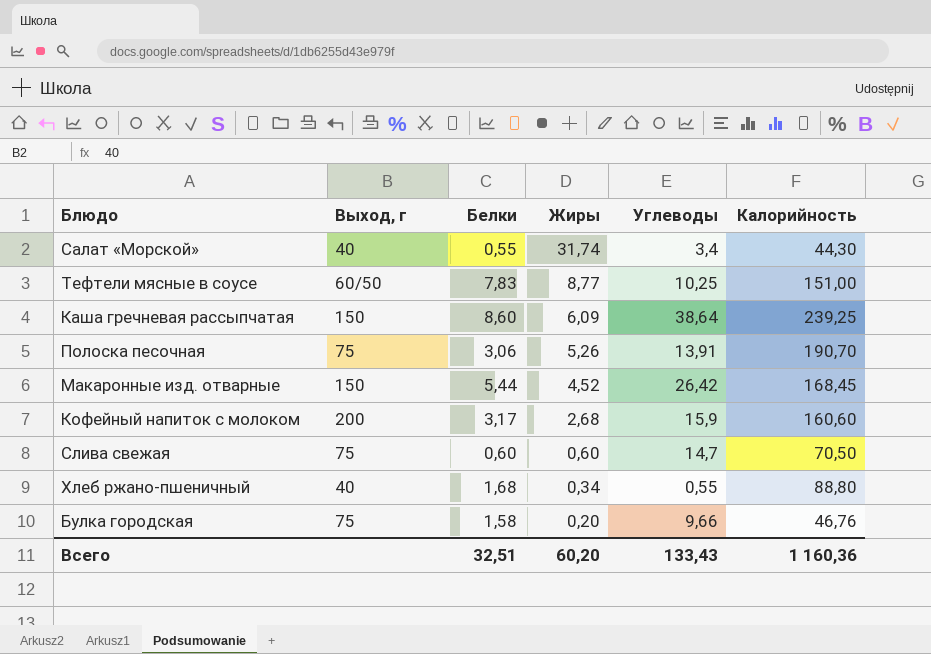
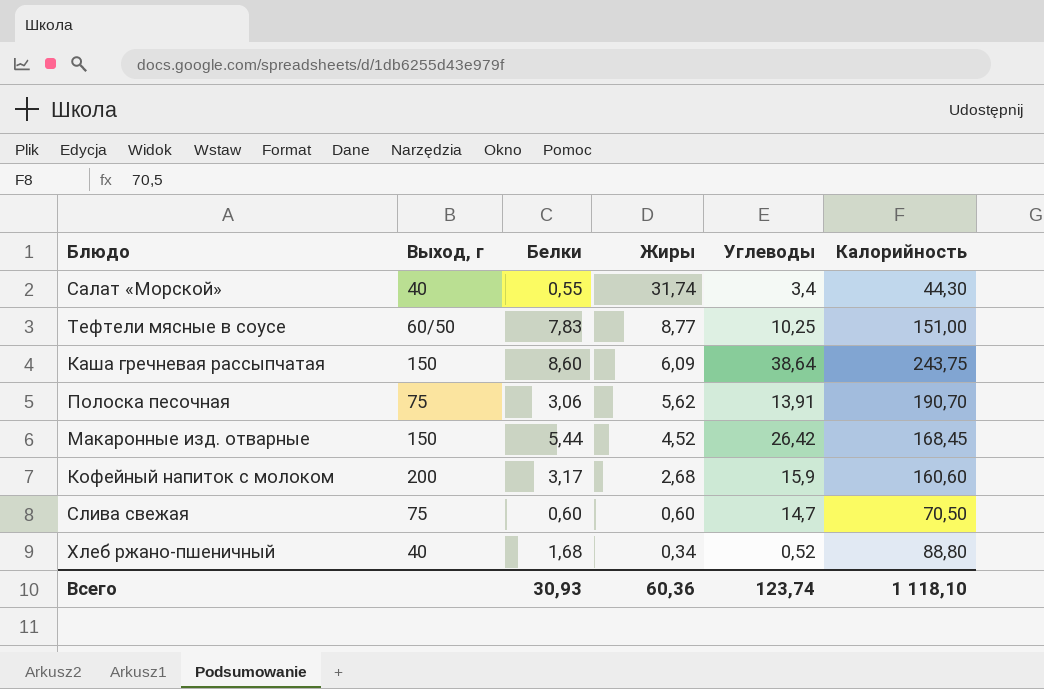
row Булка городская: 75 | 1,58 | 0,20 | 9,66 | 46,76 -> none
Каша гречневая рассыпчатая | Калорийность: 239,25 -> 243,75
Полоска песочная | Жиры: 5,26 -> 5,62
Хлеб ржано-пшеничный | Углеводы: 0,55 -> 0,52
Всего | Белки: 32,51 -> 30,93
Всего | Жиры: 60,20 -> 60,36
Всего | Углеводы: 133,43 -> 123,74
Всего | Калорийность: 1 160,36 -> 1 118,10

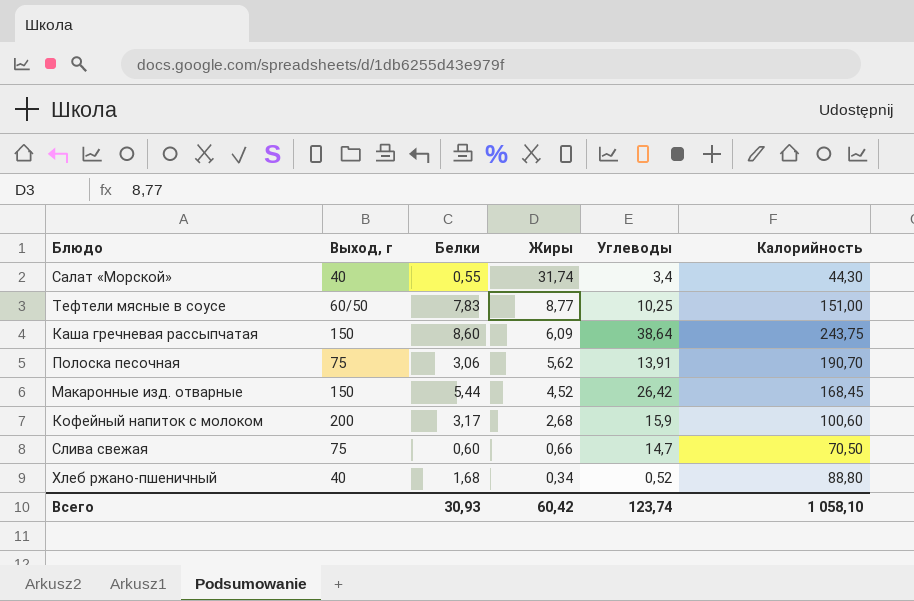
Кофейный напиток с молоком | Калорийность: 160,60 -> 100,60
Слива свежая | Жиры: 0,60 -> 0,66
Всего | Жиры: 60,36 -> 60,42
Всего | Калорийность: 1 118,10 -> 1 058,10

